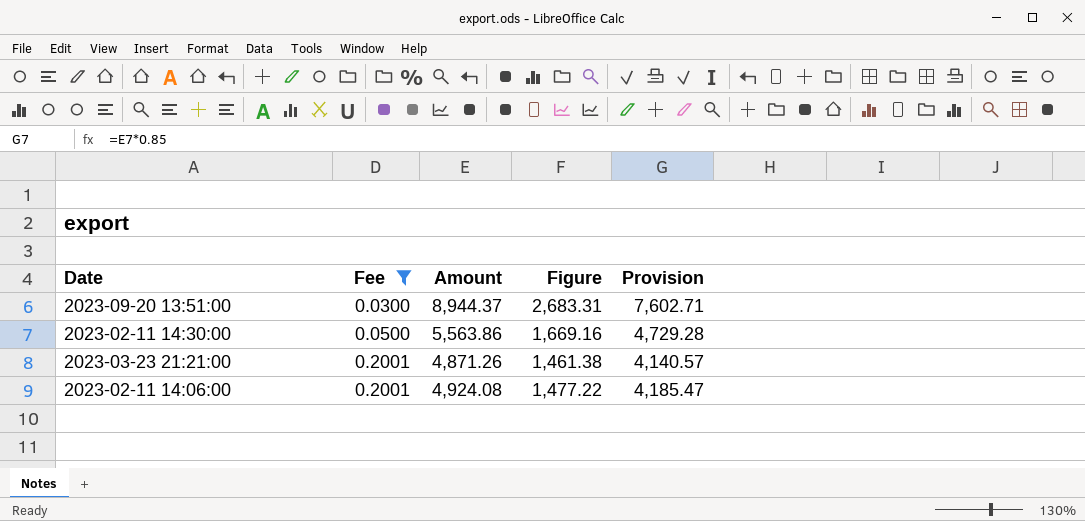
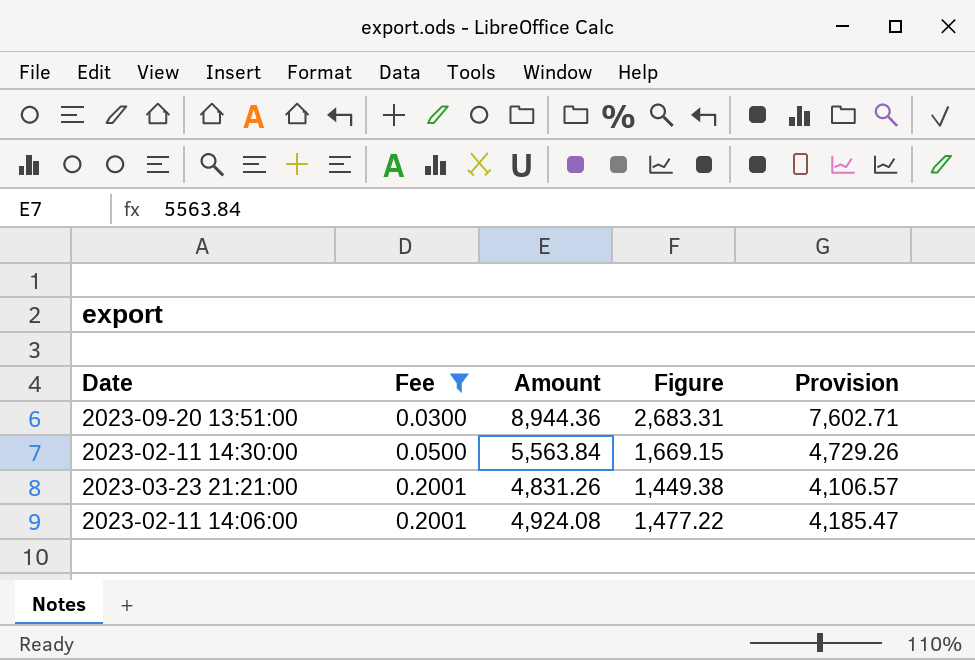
2023-09-20 13:51:00 | Amount: 8,944.37 -> 8,944.36
2023-02-11 14:30:00 | Amount: 5,563.86 -> 5,563.84
2023-02-11 14:30:00 | Figure: 1,669.16 -> 1,669.15
2023-02-11 14:30:00 | Provision: 4,729.28 -> 4,729.26
2023-03-23 21:21:00 | Amount: 4,871.26 -> 4,831.26
2023-03-23 21:21:00 | Figure: 1,461.38 -> 1,449.38
2023-03-23 21:21:00 | Provision: 4,140.57 -> 4,106.57

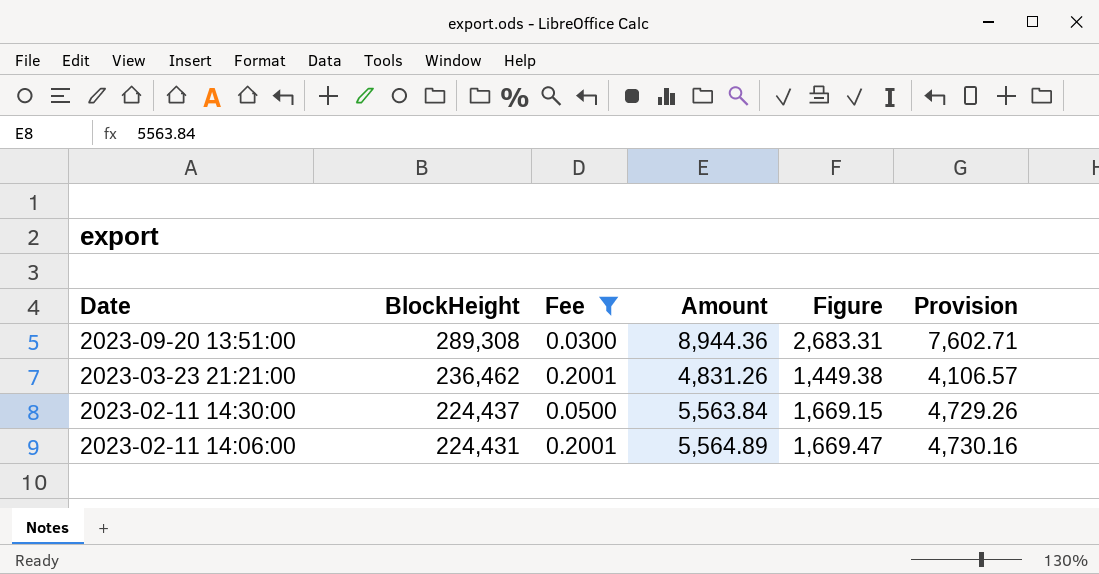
row order: Fee ascending -> Date descending
column BlockHeight | position: none -> 2
2023-02-11 14:06:00 | Amount: 4,924.08 -> 5,564.89
2023-02-11 14:06:00 | Figure: 1,477.22 -> 1,669.47
2023-02-11 14:06:00 | Provision: 4,185.47 -> 4,730.16

